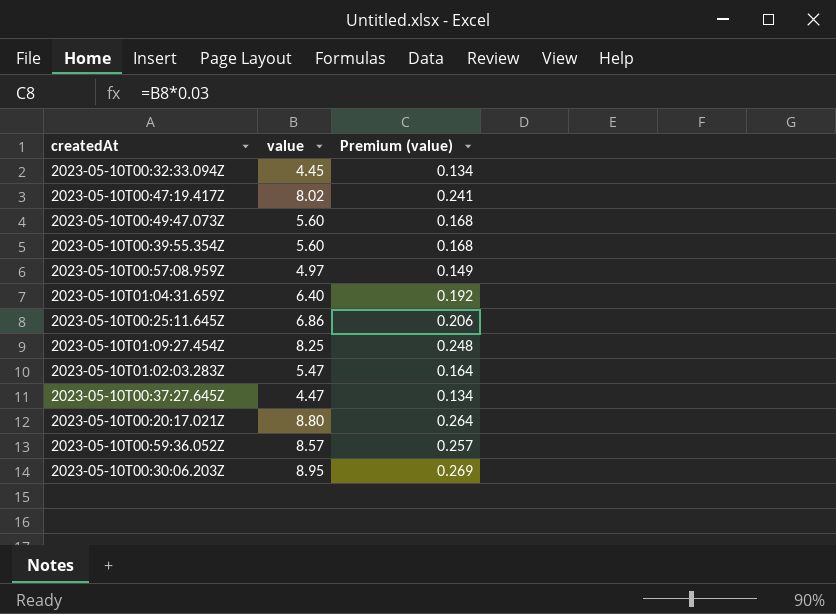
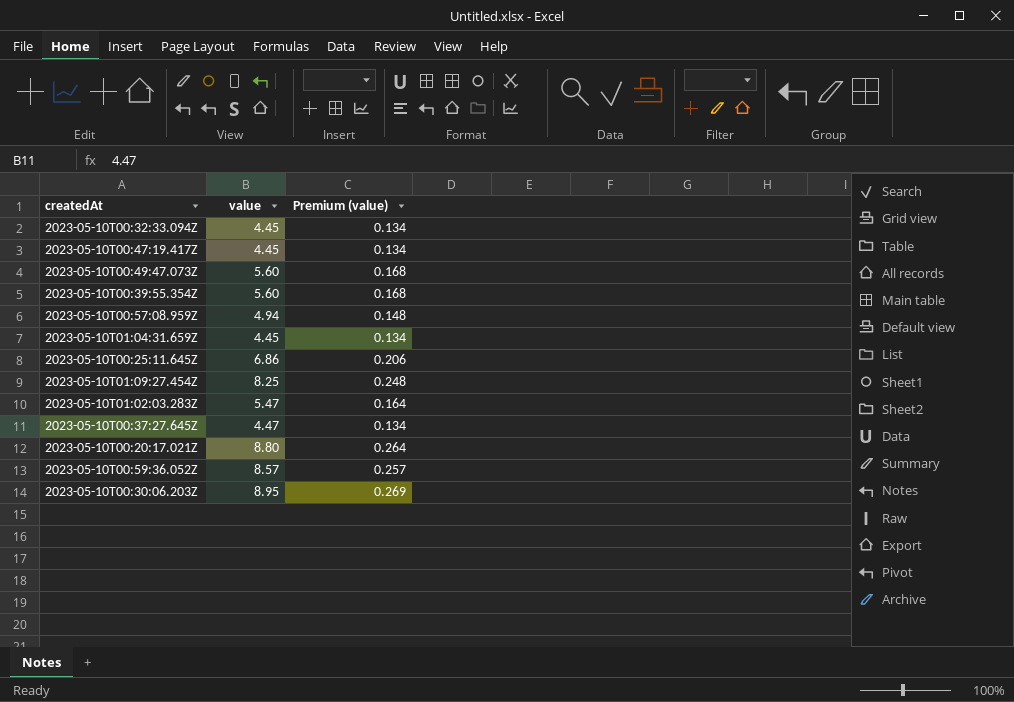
2023-05-10T00:47:19.417Z | value: 8.02 -> 4.45
2023-05-10T00:47:19.417Z | Premium (value): 0.241 -> 0.134
2023-05-10T00:57:08.959Z | value: 4.97 -> 4.94
2023-05-10T00:57:08.959Z | Premium (value): 0.149 -> 0.148
2023-05-10T01:04:31.659Z | value: 6.40 -> 4.45
2023-05-10T01:04:31.659Z | Premium (value): 0.192 -> 0.134

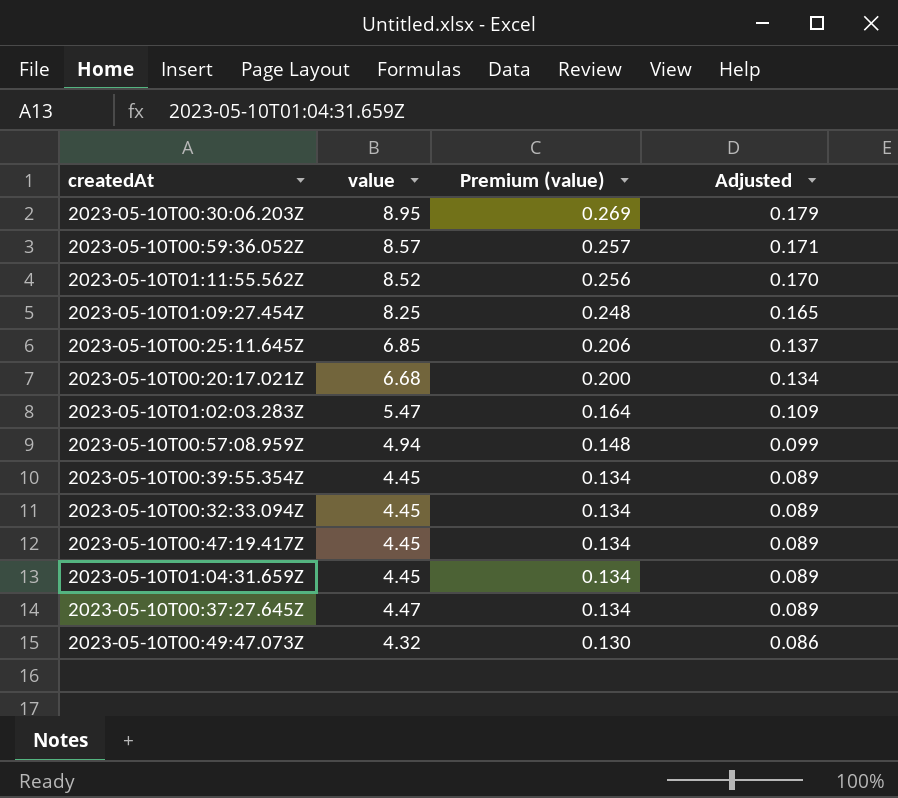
row order: none -> Premium (value) descending
column Adjusted | formula: none -> [value] * 0.02
row 2023-05-10T01:11:55.562Z: none -> 8.52 | 0.256 | 0.170
2023-05-10T00:25:11.645Z | value: 6.86 -> 6.85
2023-05-10T00:20:17.021Z | value: 8.80 -> 6.68
2023-05-10T00:20:17.021Z | Premium (value): 0.264 -> 0.200
2023-05-10T00:39:55.354Z | value: 5.60 -> 4.45
2023-05-10T00:39:55.354Z | Premium (value): 0.168 -> 0.134
2023-05-10T00:49:47.073Z | value: 5.60 -> 4.32
2023-05-10T00:49:47.073Z | Premium (value): 0.168 -> 0.130

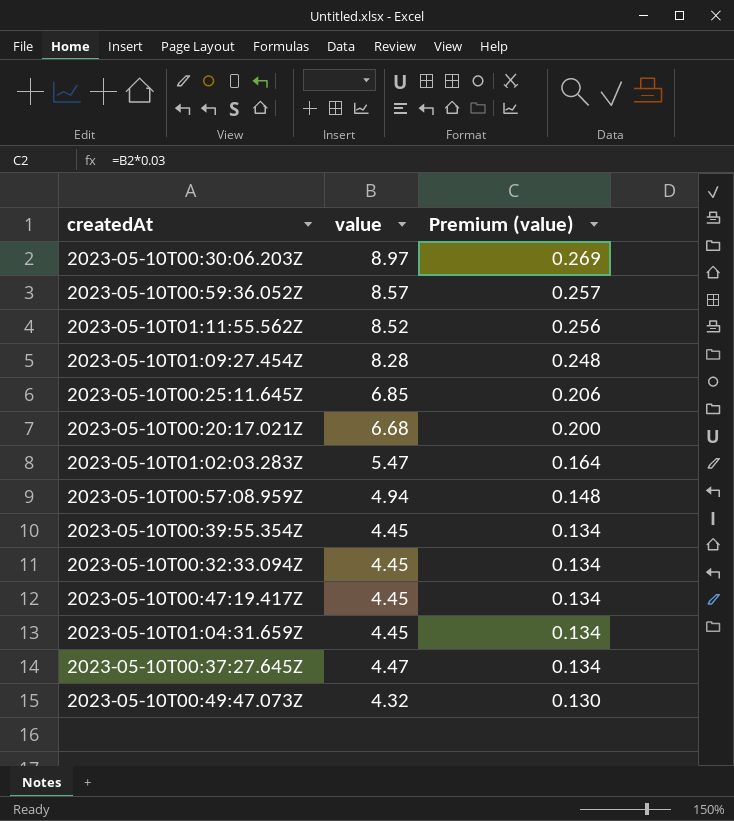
column Adjusted | formula: [value] * 0.02 -> none
2023-05-10T00:30:06.203Z | value: 8.95 -> 8.97
2023-05-10T01:09:27.454Z | value: 8.25 -> 8.28

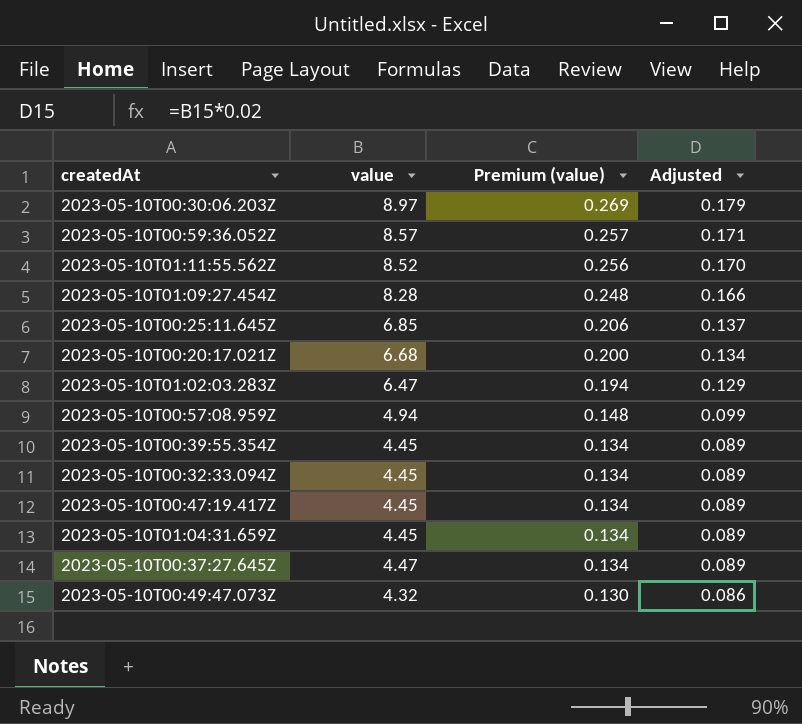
column Adjusted | formula: none -> [value] * 0.02
2023-05-10T01:02:03.283Z | value: 5.47 -> 6.47
2023-05-10T01:02:03.283Z | Premium (value): 0.164 -> 0.194

